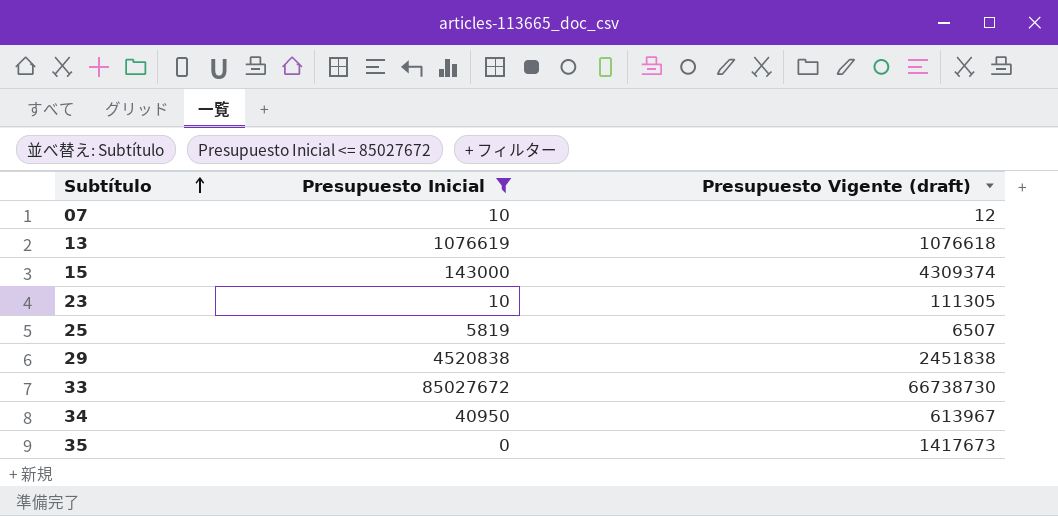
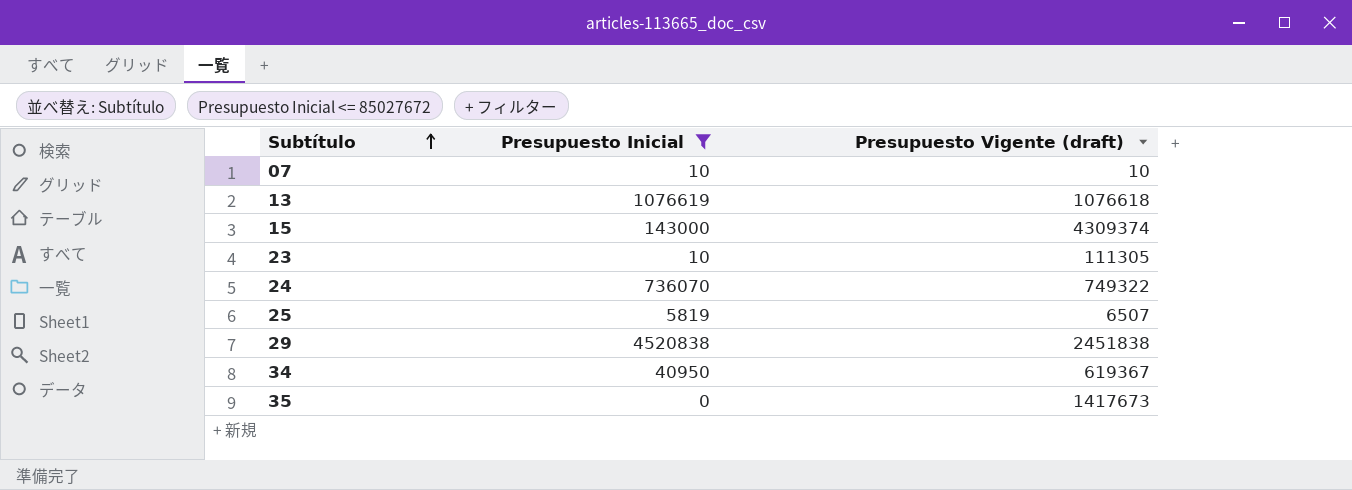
row 33: 85027672 | 66738730 -> none
07 | Presupuesto Vigente (draft): 12 -> 10
row 24: none -> 736070 | 749322
34 | Presupuesto Vigente (draft): 613967 -> 619367

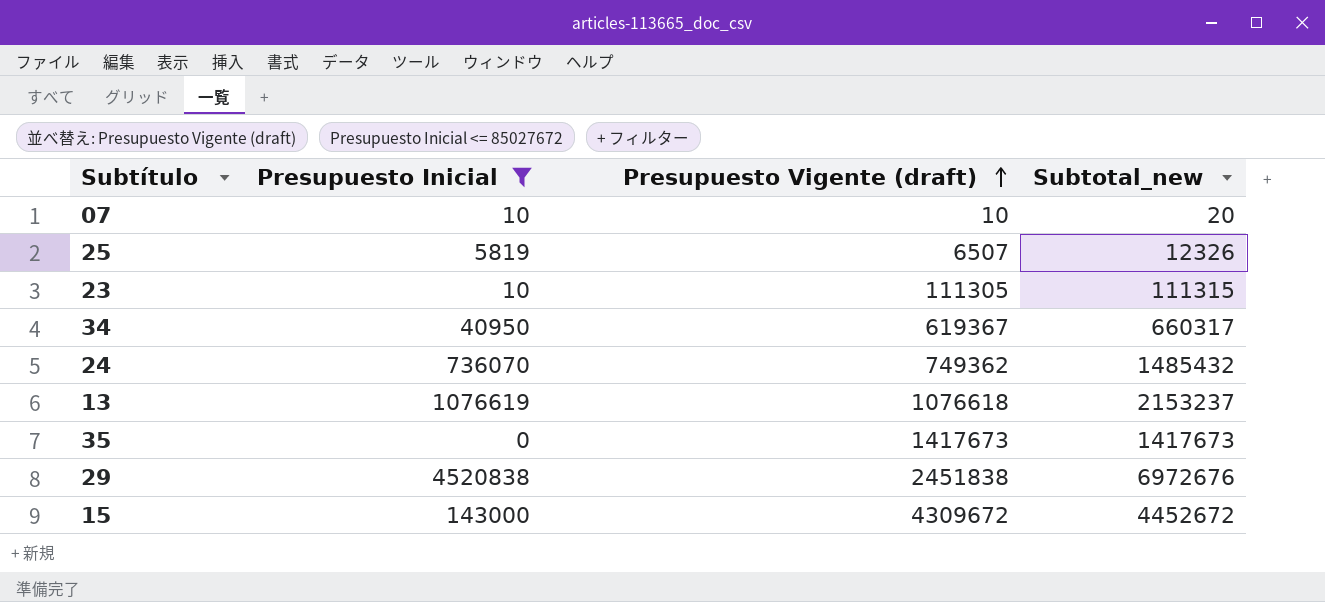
row order: Subtítulo ascending -> Presupuesto Vigente (draft) ascending
column Subtotal_new | formula: none -> [Presupuesto Inicial] + [Presupuesto Vigente (draft)]
24 | Presupuesto Vigente (draft): 749322 -> 749362
15 | Presupuesto Vigente (draft): 4309374 -> 4309672

